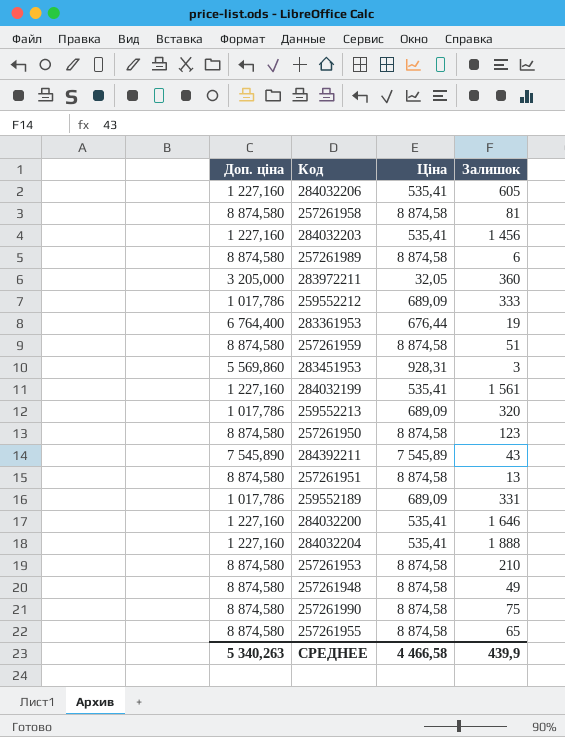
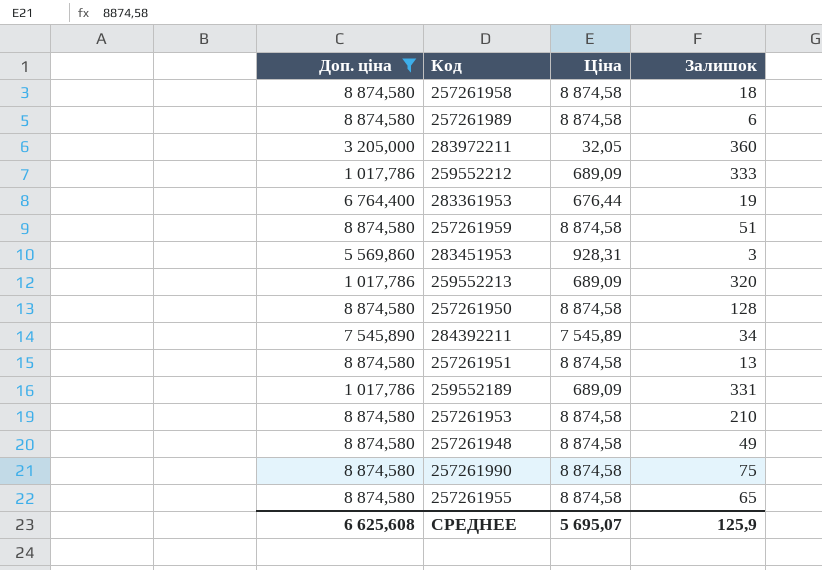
filter: none -> Доп. ціна != 1 227,160
257261958 | Залишок: 81 -> 18
257261950 | Залишок: 123 -> 128
284392211 | Залишок: 43 -> 34
СРЕДНЕЕ | Доп. ціна: 5 340,263 -> 6 625,608
СРЕДНЕЕ | Ціна: 4 466,58 -> 5 695,07
СРЕДНЕЕ | Залишок: 439,9 -> 125,9

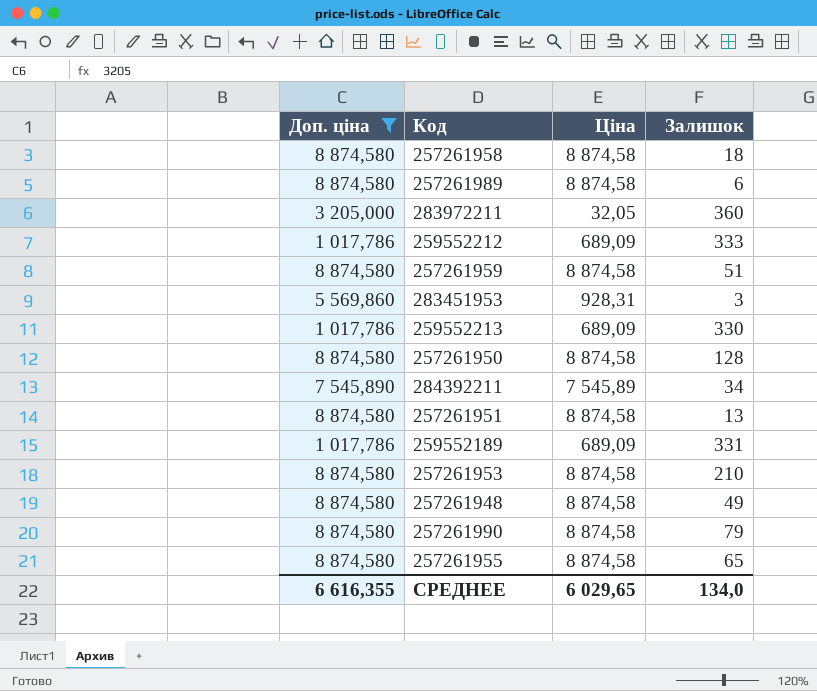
row 283361953: 6 764,400 | 676,44 | 19 -> none
259552213 | Залишок: 320 -> 330
257261990 | Залишок: 75 -> 79
СРЕДНЕЕ | Доп. ціна: 6 625,608 -> 6 616,355
СРЕДНЕЕ | Ціна: 5 695,07 -> 6 029,65
СРЕДНЕЕ | Залишок: 125,9 -> 134,0

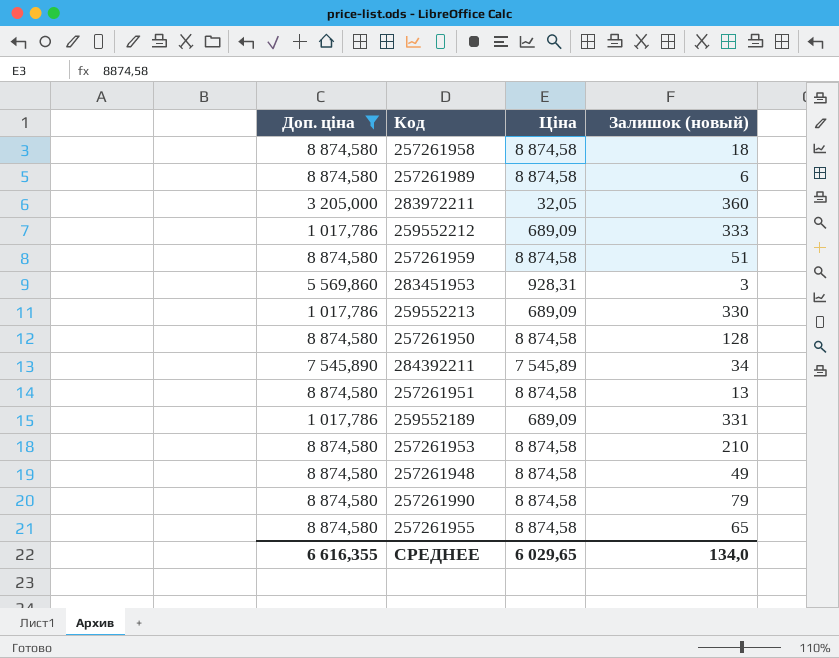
column name: Залишок -> Залишок (новый)

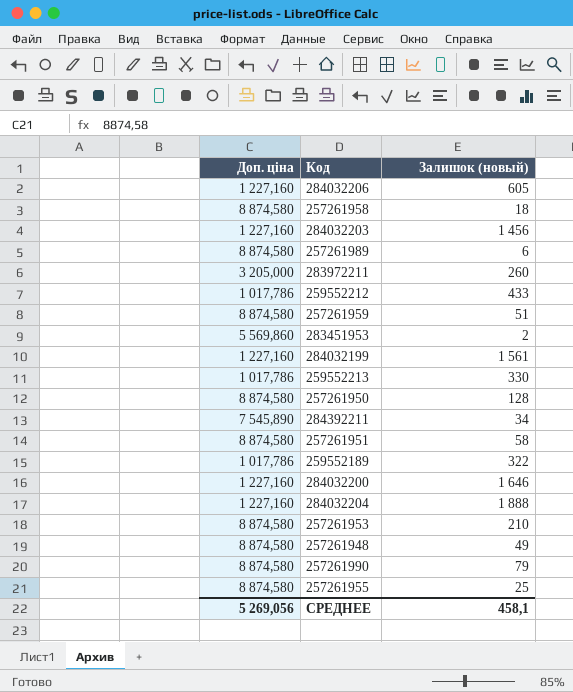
filter: Доп. ціна != 1 227,160 -> none
column Ціна | position: 3 -> none
283972211 | Залишок (новый): 360 -> 260
259552212 | Залишок (новый): 333 -> 433
283451953 | Залишок (новый): 3 -> 2
257261951 | Залишок (новый): 13 -> 58
259552189 | Залишок (новый): 331 -> 322
257261955 | Залишок (новый): 65 -> 25
СРЕДНЕЕ | Доп. ціна: 6 616,355 -> 5 269,056
СРЕДНЕЕ | Залишок (новый): 134,0 -> 458,1

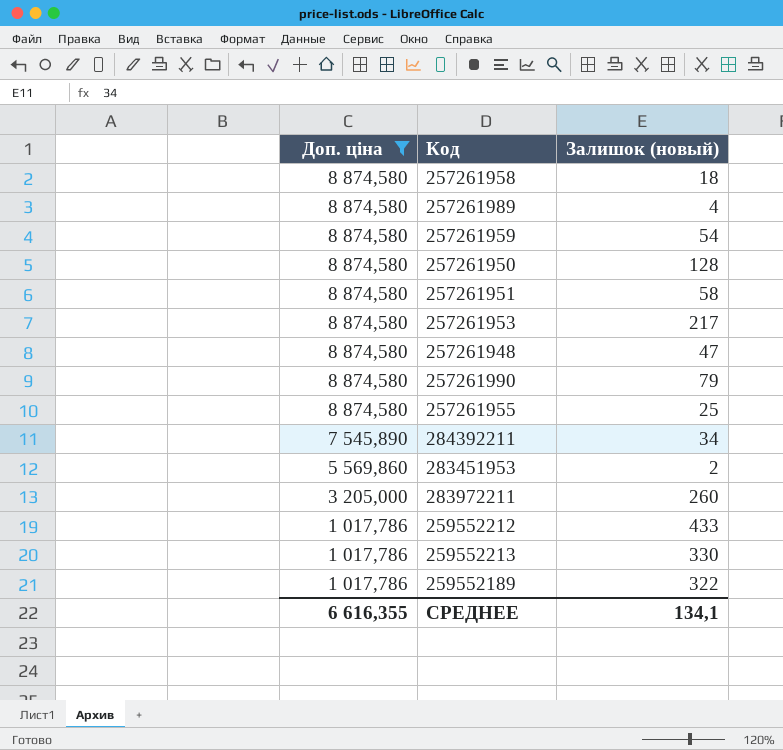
filter: none -> Доп. ціна != 1 227,160
row order: none -> Доп. ціна descending
257261989 | Залишок (новый): 6 -> 4
257261959 | Залишок (новый): 51 -> 54
257261953 | Залишок (новый): 210 -> 217
257261948 | Залишок (новый): 49 -> 47
СРЕДНЕЕ | Доп. ціна: 5 269,056 -> 6 616,355
СРЕДНЕЕ | Залишок (новый): 458,1 -> 134,1

